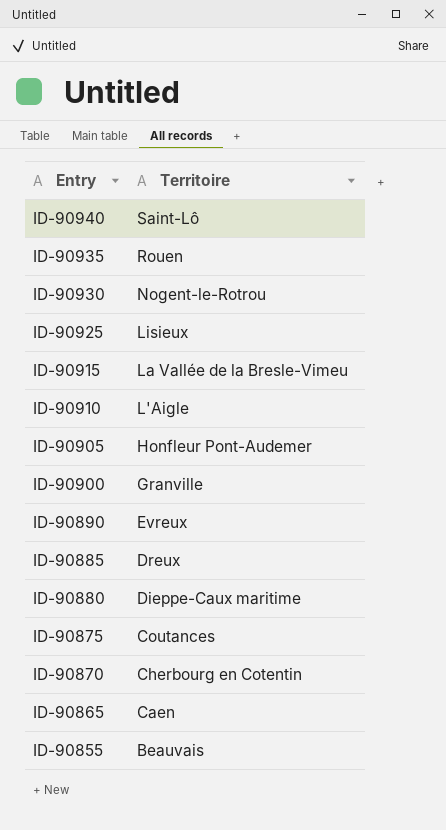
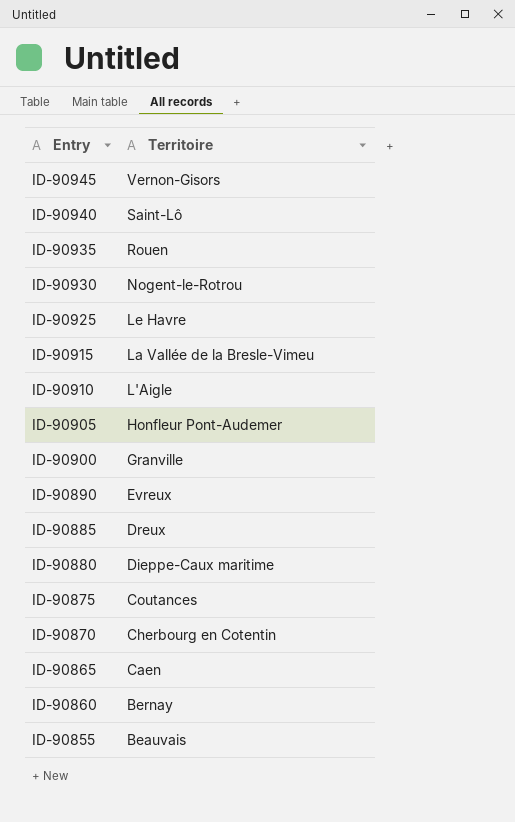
row ID-90945: none -> Vernon-Gisors
ID-90925 | Territoire: Lisieux -> Le Havre
row ID-90860: none -> Bernay

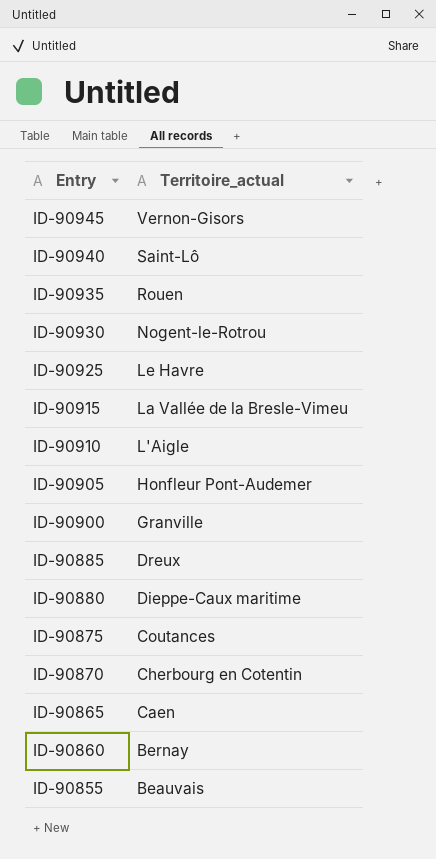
column name: Territoire -> Territoire_actual
row ID-90890: Evreux -> none

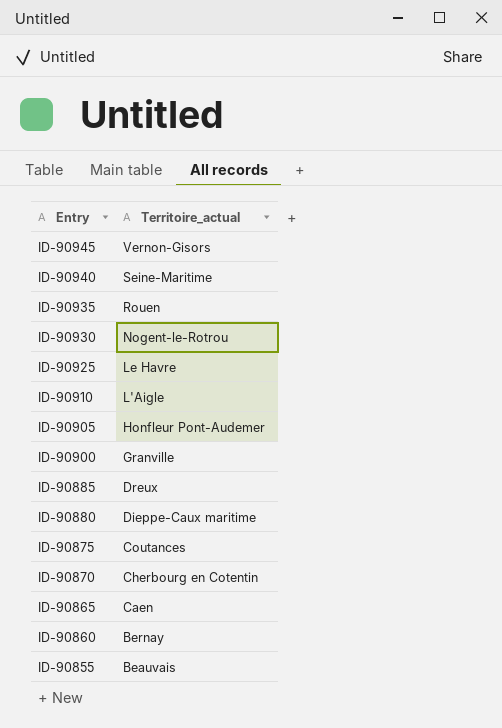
row ID-90915: La Vallée de la Bresle-Vimeu -> none
ID-90940 | Territoire_actual: Saint-Lô -> Seine-Maritime

